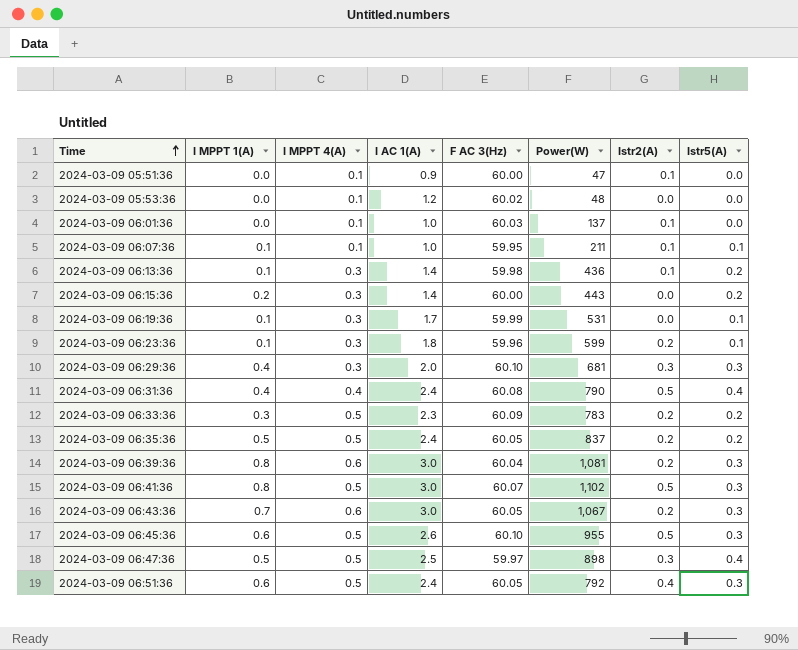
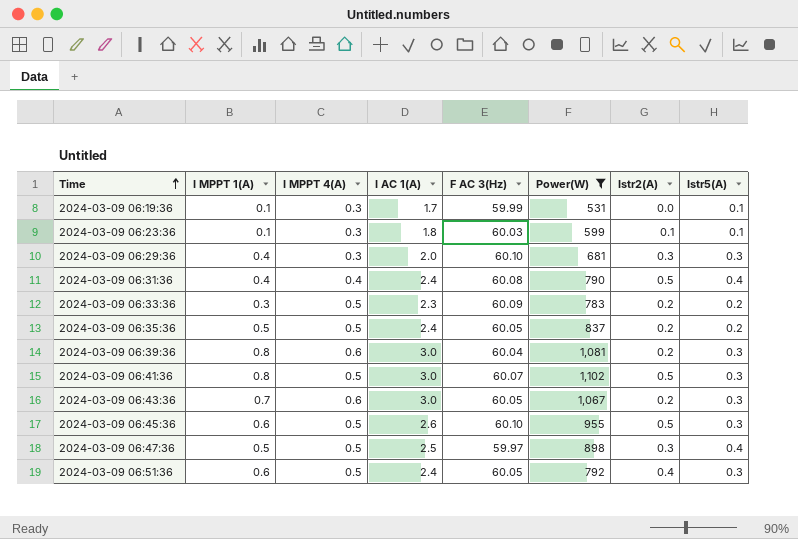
filter: none -> Power(W) >= 531
2024-03-09 06:23:36 | F AC 3(Hz): 59.96 -> 60.03
2024-03-09 06:23:36 | Istr2(A): 0.2 -> 0.1

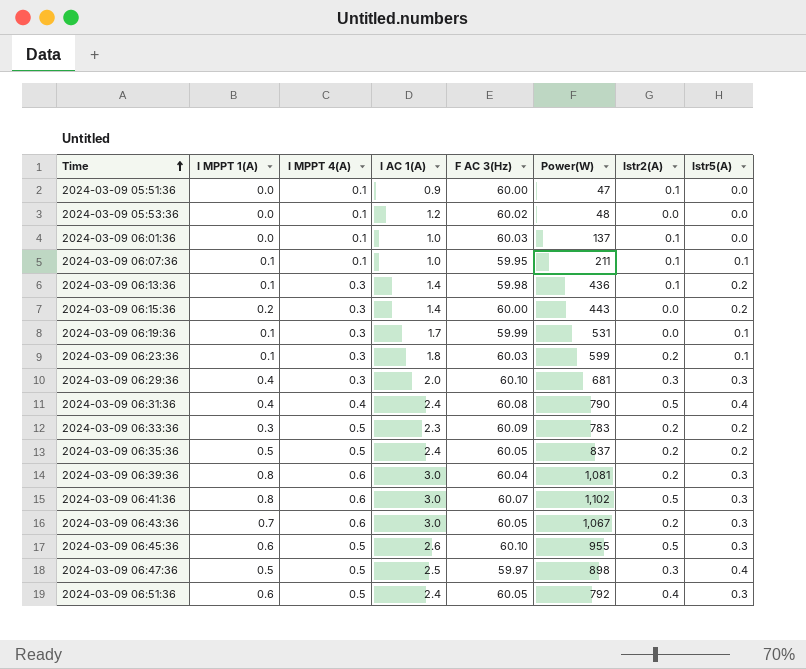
filter: Power(W) >= 531 -> none
2024-03-09 06:23:36 | Istr2(A): 0.1 -> 0.2
2024-03-09 06:41:36 | I MPPT 4(A): 0.5 -> 0.6

